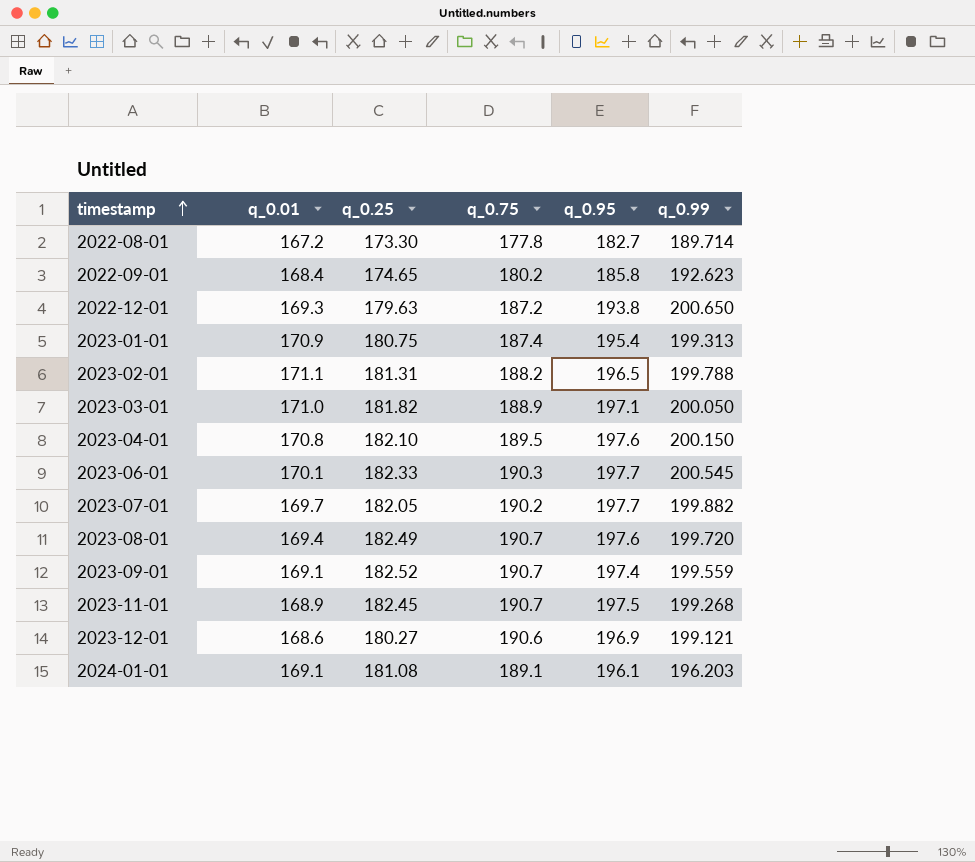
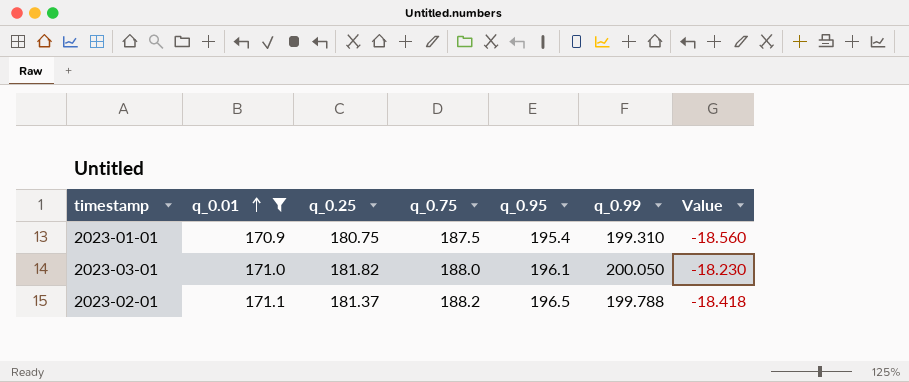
filter: none -> q_0.01 >= 170.9
row order: timestamp ascending -> q_0.01 ascending
column Value | formula: none -> [q_0.25] - [q_0.99]
2023-01-01 | q_0.75: 187.4 -> 187.5
2023-01-01 | q_0.99: 199.313 -> 199.310
2023-03-01 | q_0.75: 188.9 -> 188.0
2023-03-01 | q_0.95: 197.1 -> 196.1
2023-02-01 | q_0.25: 181.31 -> 181.37

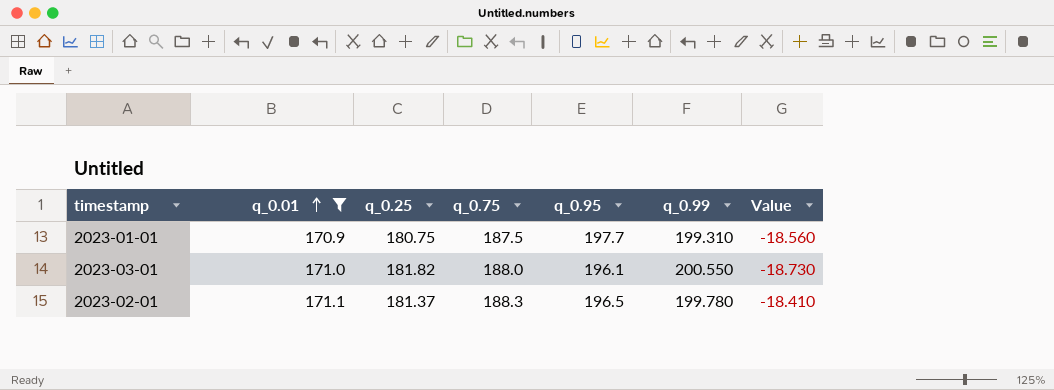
2023-01-01 | q_0.95: 195.4 -> 197.7
2023-03-01 | q_0.99: 200.050 -> 200.550
2023-03-01 | Value: -18.230 -> -18.730
2023-02-01 | q_0.75: 188.2 -> 188.3
2023-02-01 | q_0.99: 199.788 -> 199.780
2023-02-01 | Value: -18.418 -> -18.410

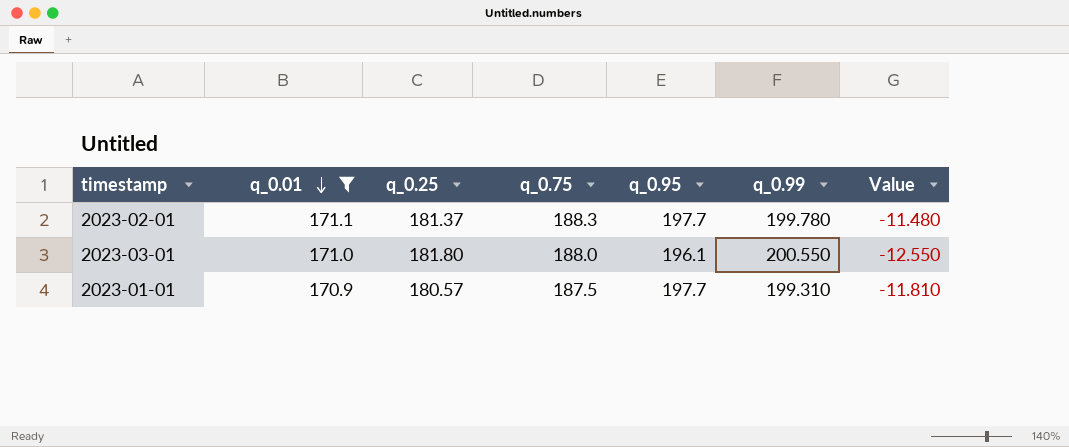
row order: q_0.01 ascending -> q_0.01 descending
column Value | formula: [q_0.25] - [q_0.99] -> [q_0.75] - [q_0.99]
2023-02-01 | q_0.95: 196.5 -> 197.7
2023-03-01 | q_0.25: 181.82 -> 181.80
2023-01-01 | q_0.25: 180.75 -> 180.57

